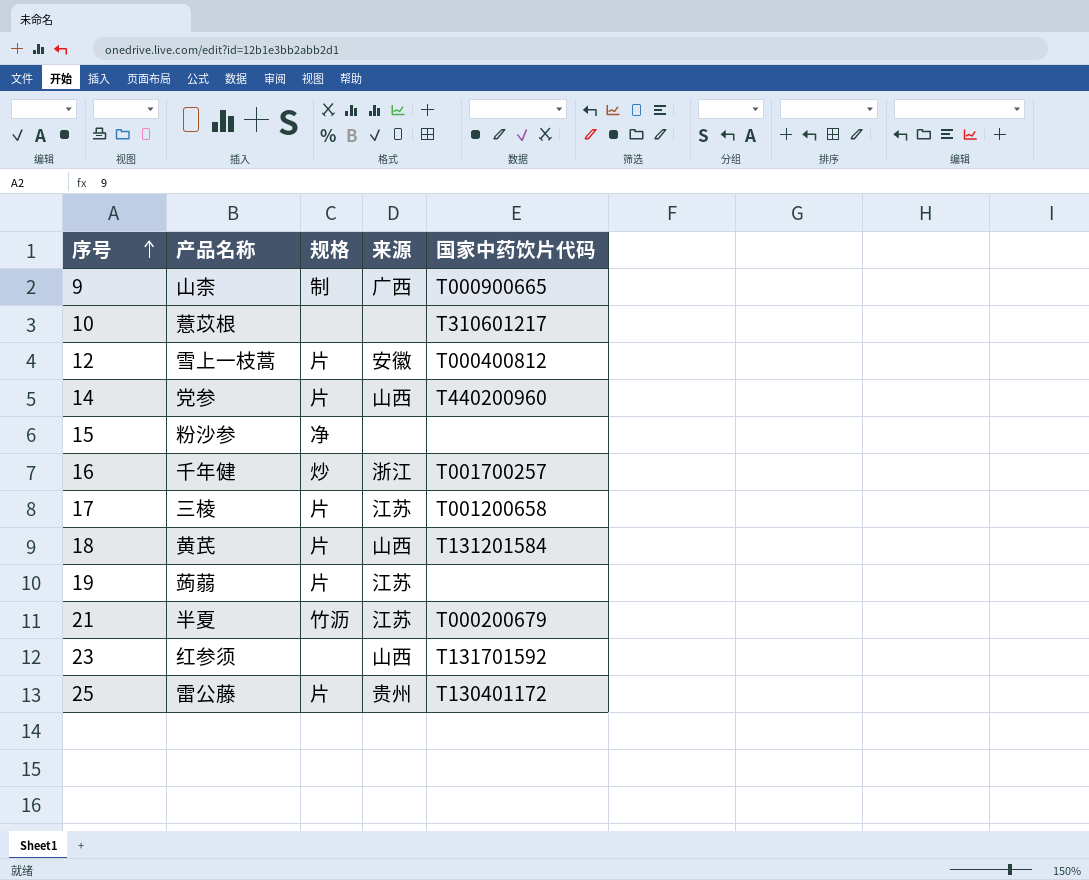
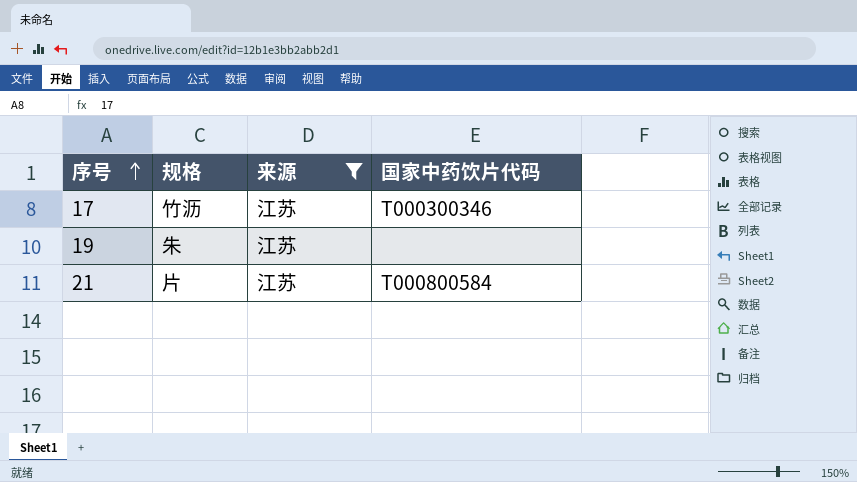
filter: none -> 来源 = 江苏
column 产品名称 | position: 2 -> none
17 | 规格: 片 -> 竹沥
17 | 国家中药饮片代码: T001200658 -> T000300346
19 | 规格: 片 -> 朱
21 | 规格: 竹沥 -> 片
21 | 国家中药饮片代码: T000200679 -> T000800584

